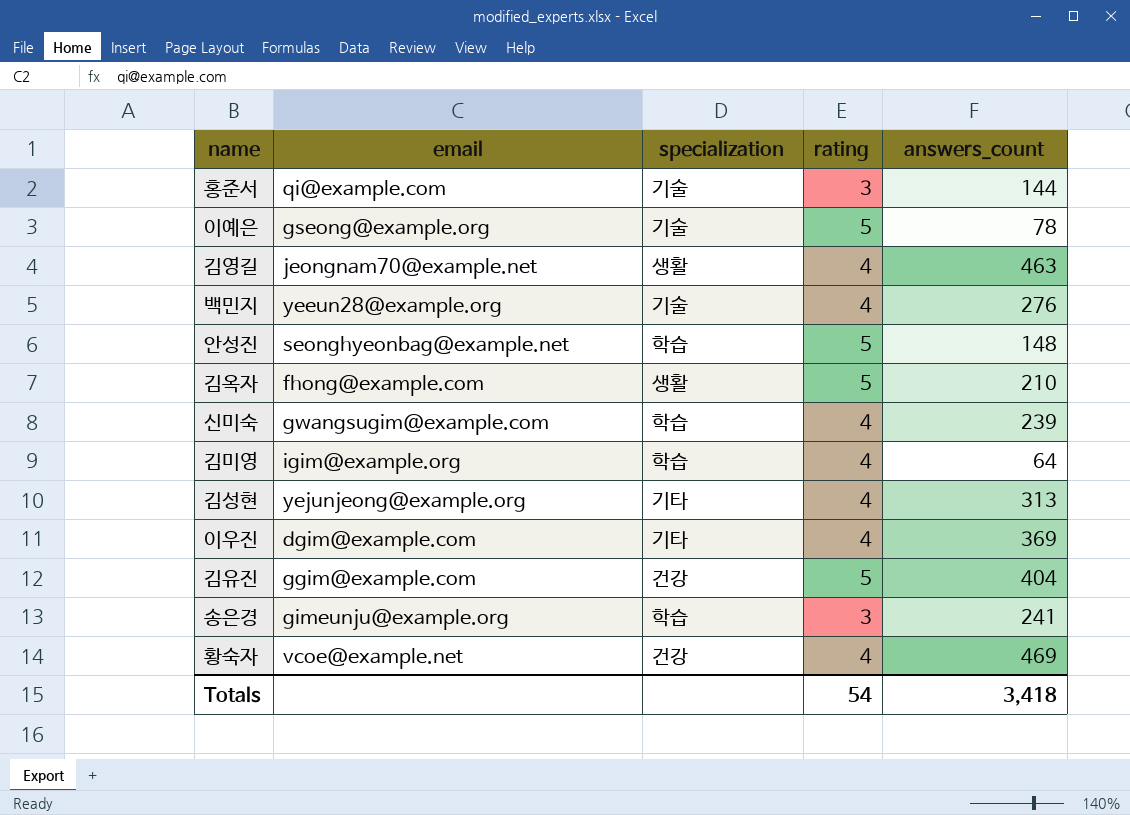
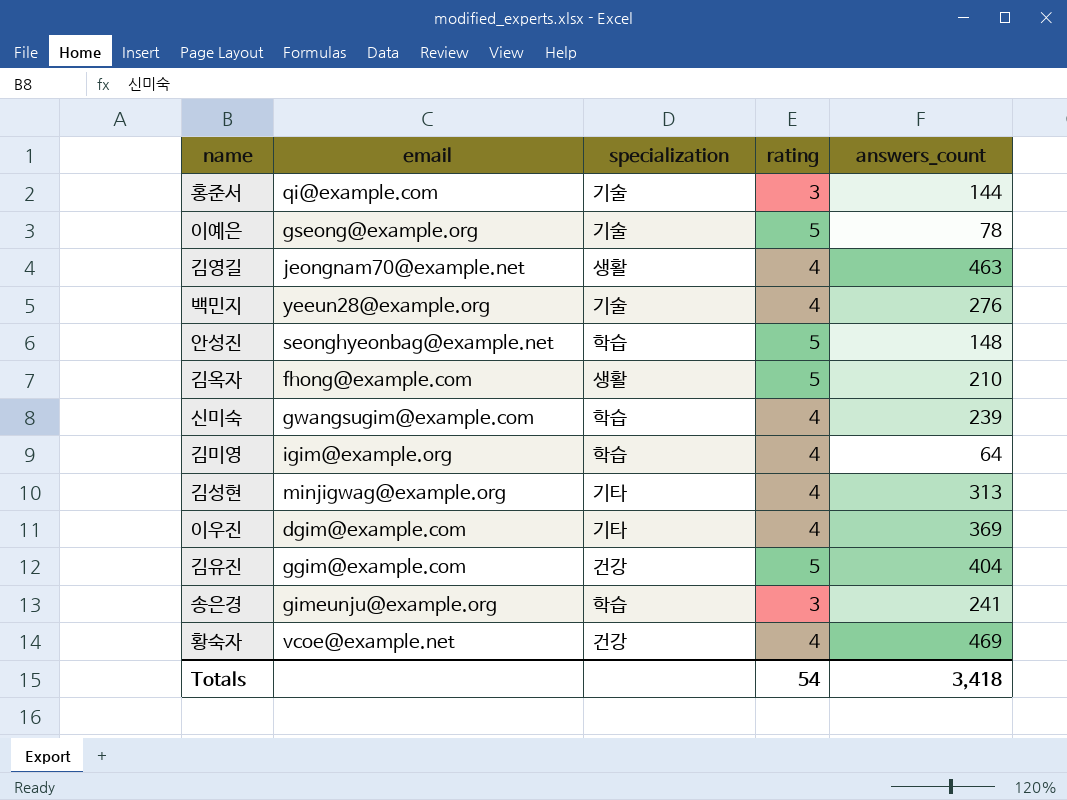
김성현 | email: yejunjeong@example.org -> minjigwag@example.org

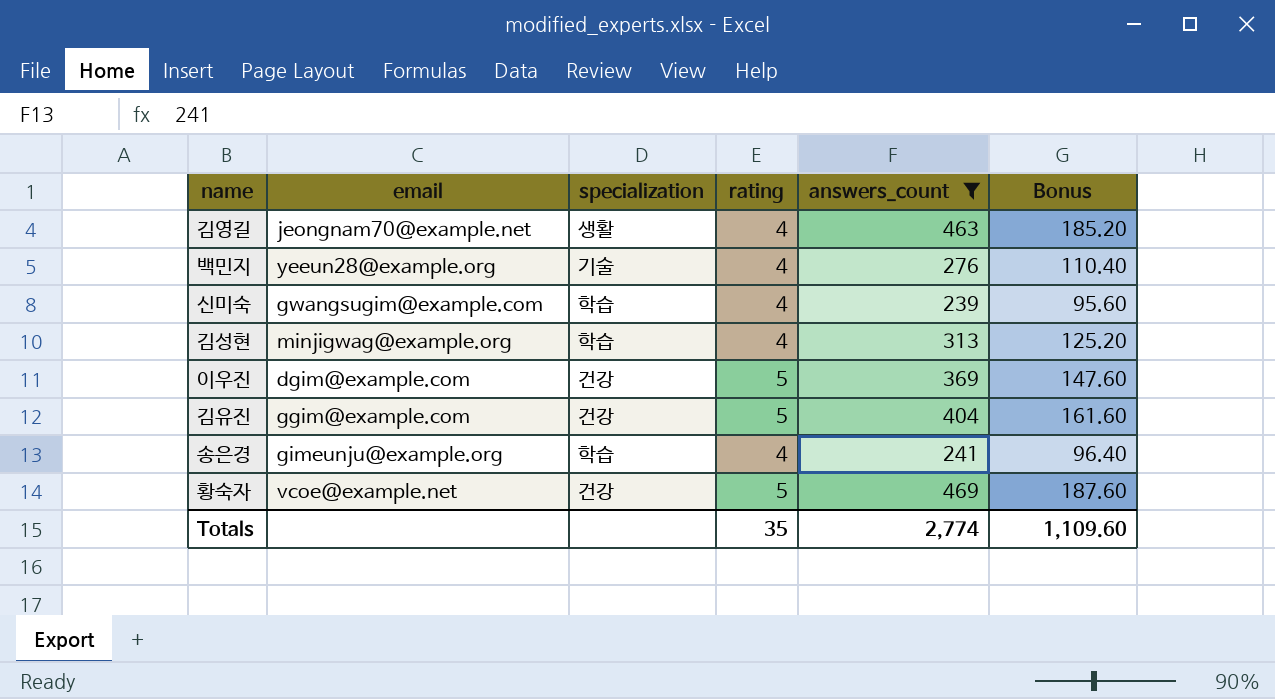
filter: none -> answers_count >= 239
column Bonus | formula: none -> [answers_count] * 0.4
김성현 | specialization: 기타 -> 학습
이우진 | specialization: 기타 -> 건강
이우진 | rating: 4 -> 5
송은경 | rating: 3 -> 4
황숙자 | rating: 4 -> 5
Totals | rating: 54 -> 35
Totals | answers_count: 3,418 -> 2,774

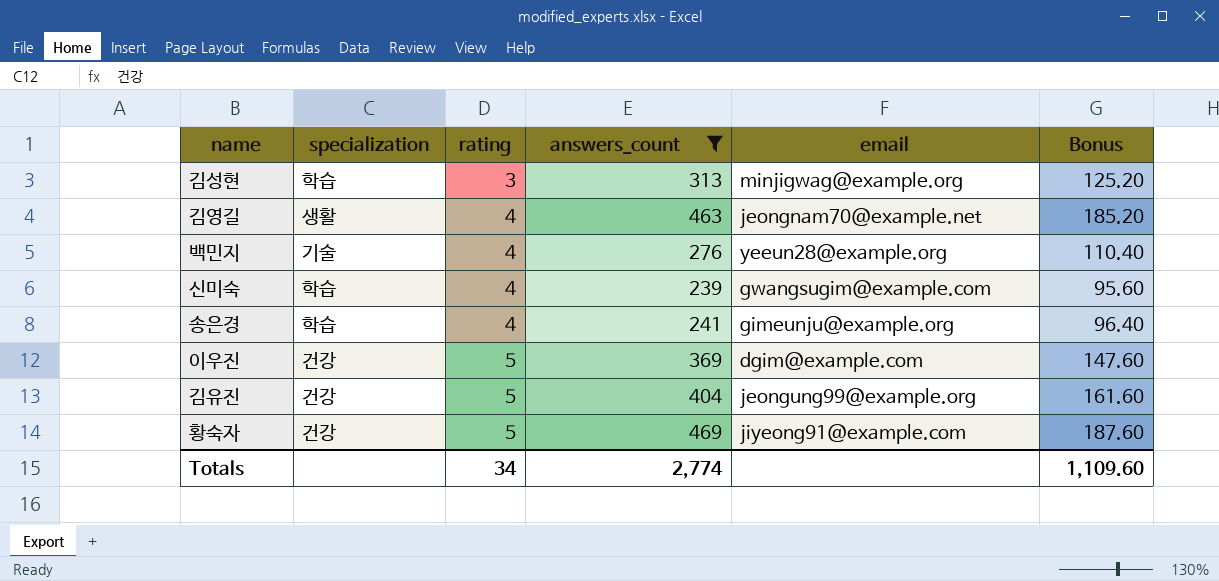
row order: none -> rating ascending
column email | position: 2 -> 5
김성현 | rating: 4 -> 3
김유진 | email: ggim@example.com -> jeongung99@example.org
황숙자 | email: vcoe@example.net -> jiyeong91@example.com
Totals | rating: 35 -> 34

